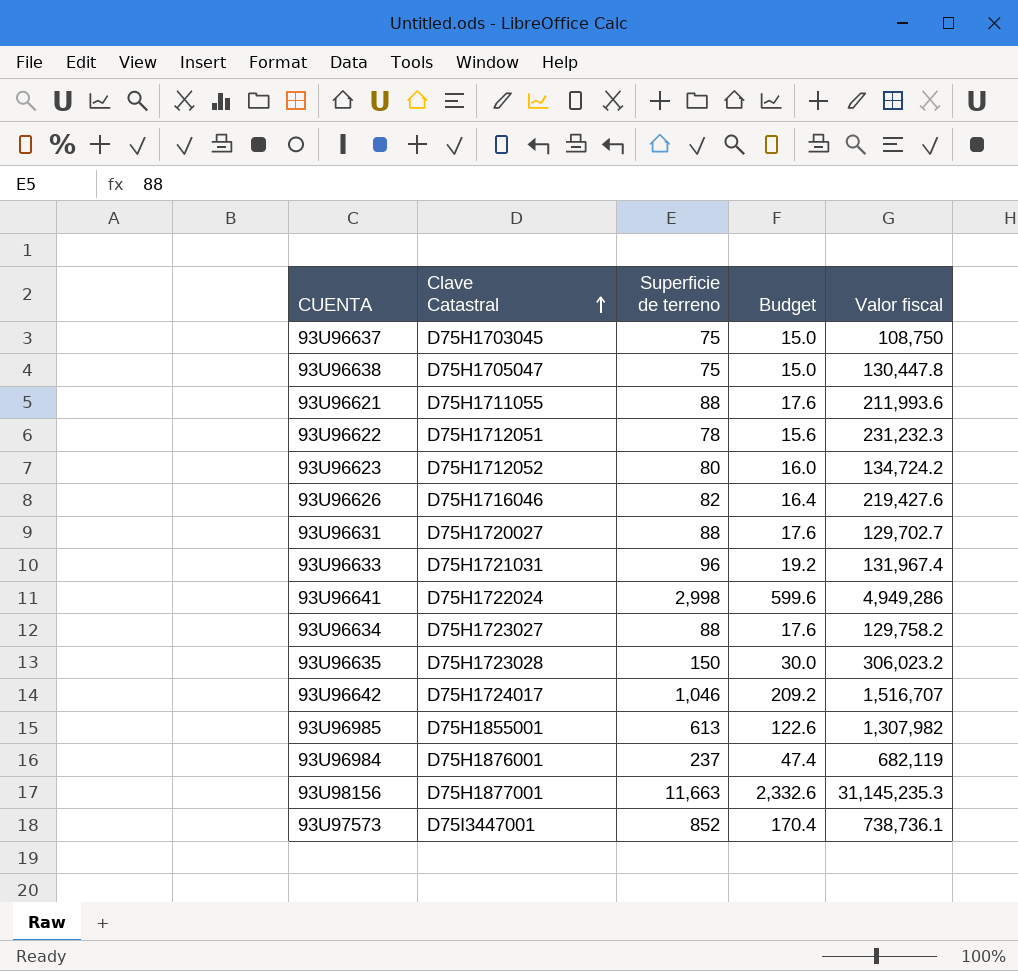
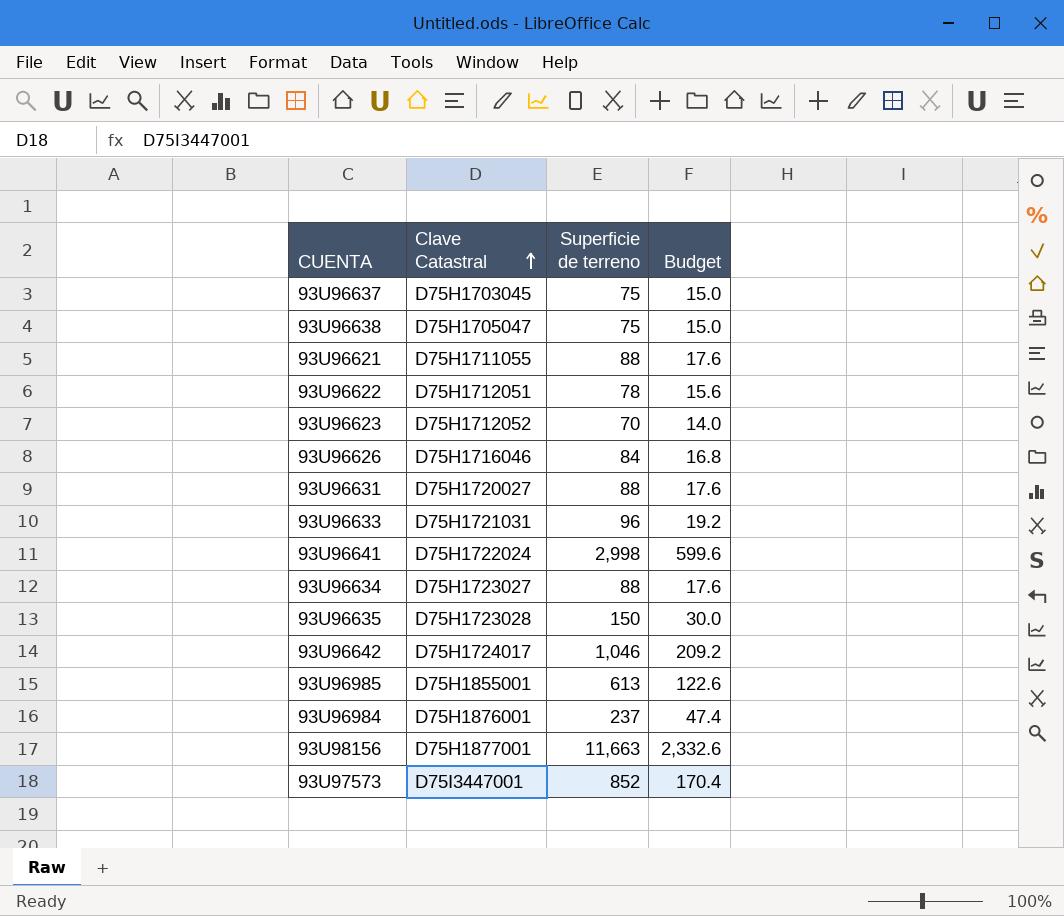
column Valor fiscal | position: 5 -> none
93U96623 | Superficie de terreno: 80 -> 70
93U96623 | Budget: 16.0 -> 14.0
93U96626 | Superficie de terreno: 82 -> 84
93U96626 | Budget: 16.4 -> 16.8

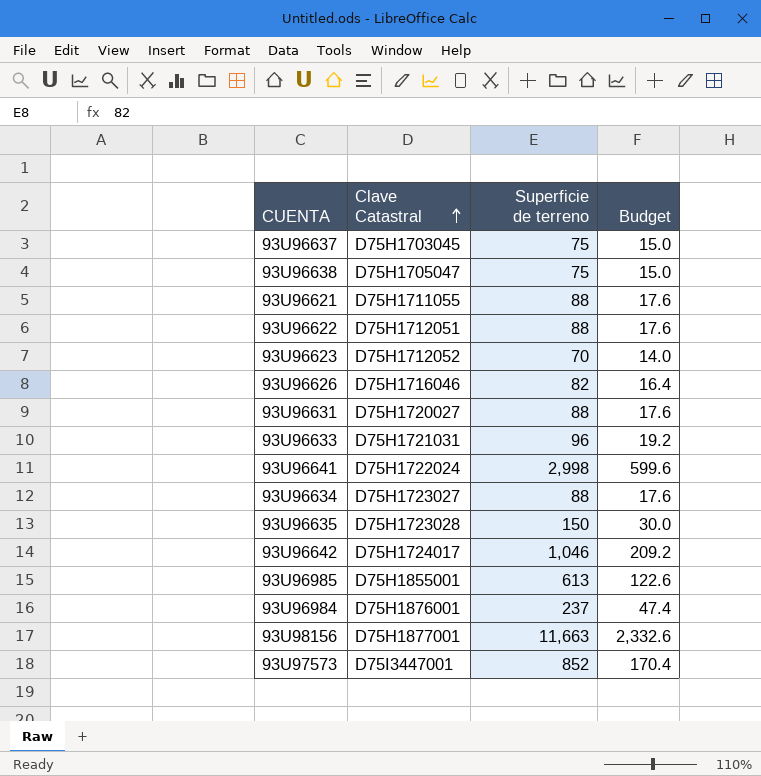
93U96622 | Superficie de terreno: 78 -> 88
93U96622 | Budget: 15.6 -> 17.6
93U96626 | Superficie de terreno: 84 -> 82
93U96626 | Budget: 16.8 -> 16.4

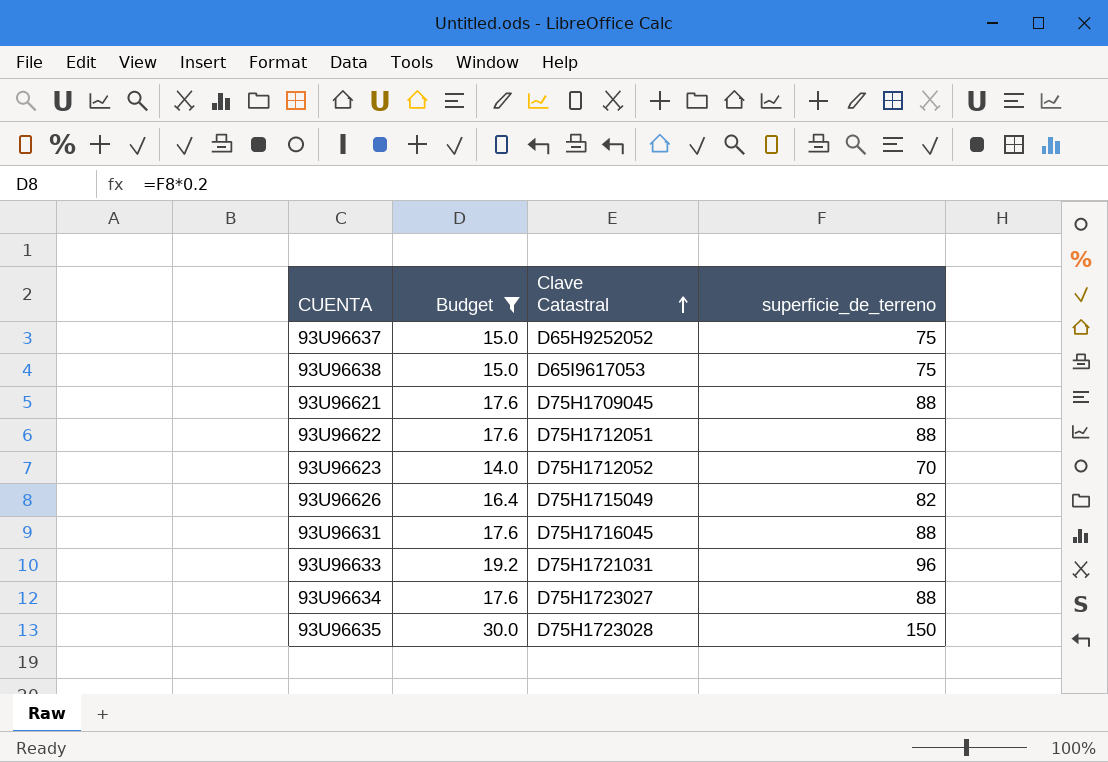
filter: none -> Budget <= 30.0
column Budget | position: 4 -> 2
column name: Superficie de terreno -> superficie_de_terreno
93U96637 | Clave Catastral: D75H1703045 -> D65H9252052
93U96638 | Clave Catastral: D75H1705047 -> D65I9617053
93U96621 | Clave Catastral: D75H1711055 -> D75H1709045
93U96626 | Clave Catastral: D75H1716046 -> D75H1715049
93U96631 | Clave Catastral: D75H1720027 -> D75H1716045

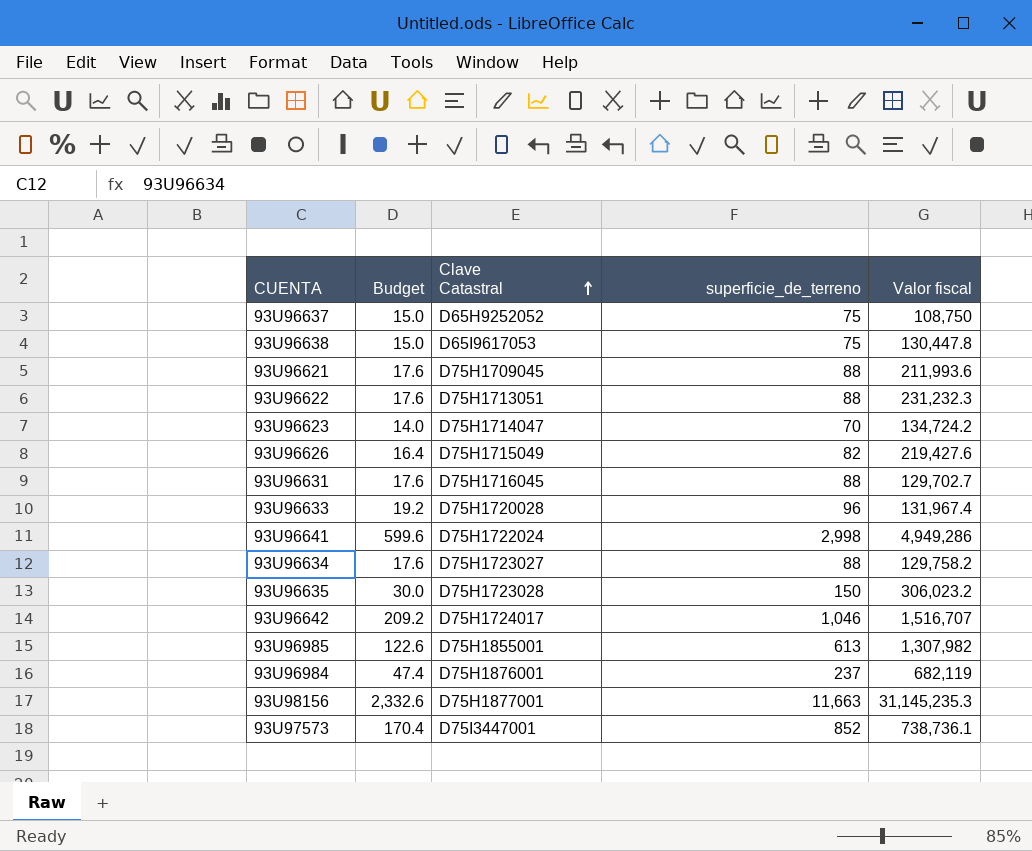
filter: Budget <= 30.0 -> none
column Valor fiscal | position: none -> 5
93U96622 | Clave Catastral: D75H1712051 -> D75H1713051
93U96623 | Clave Catastral: D75H1712052 -> D75H1714047
93U96633 | Clave Catastral: D75H1721031 -> D75H1720028

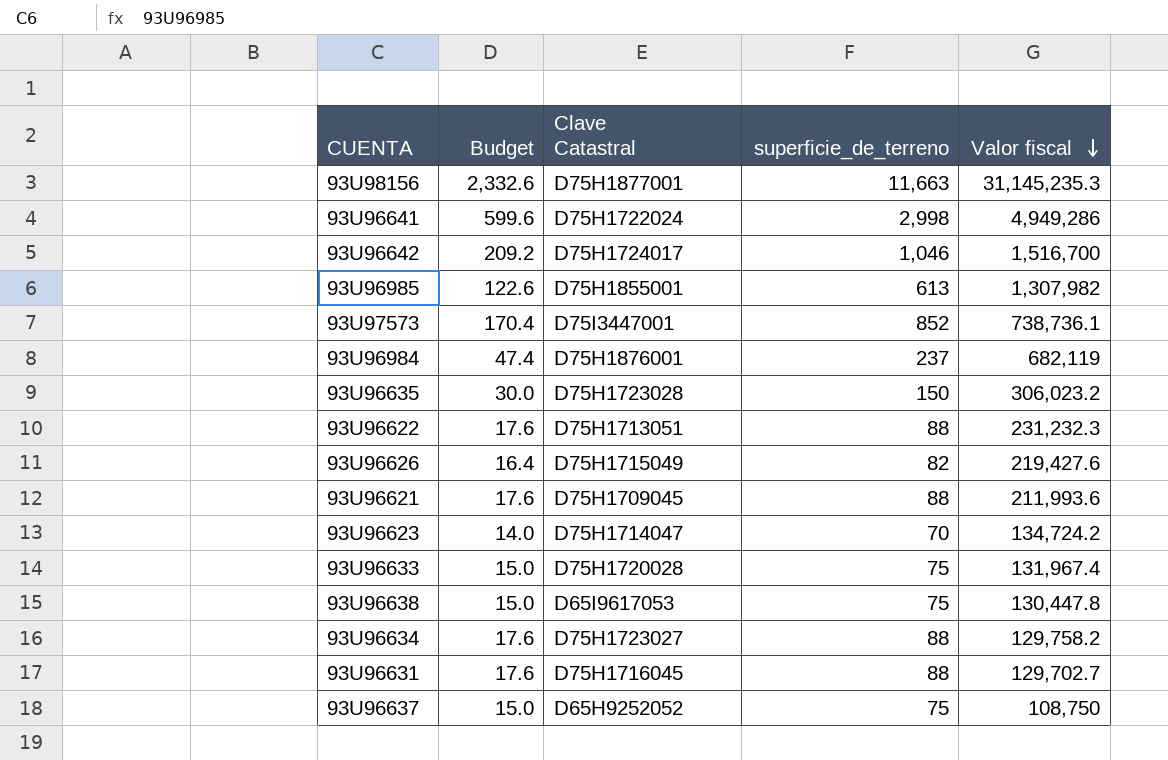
row order: Clave Catastral ascending -> Valor fiscal descending
93U96642 | Valor fiscal: 1,516,707 -> 1,516,700
93U96633 | Budget: 19.2 -> 15.0
93U96633 | superficie_de_terreno: 96 -> 75

